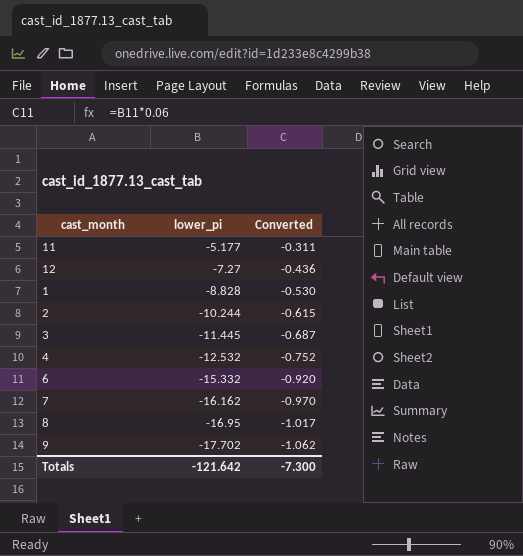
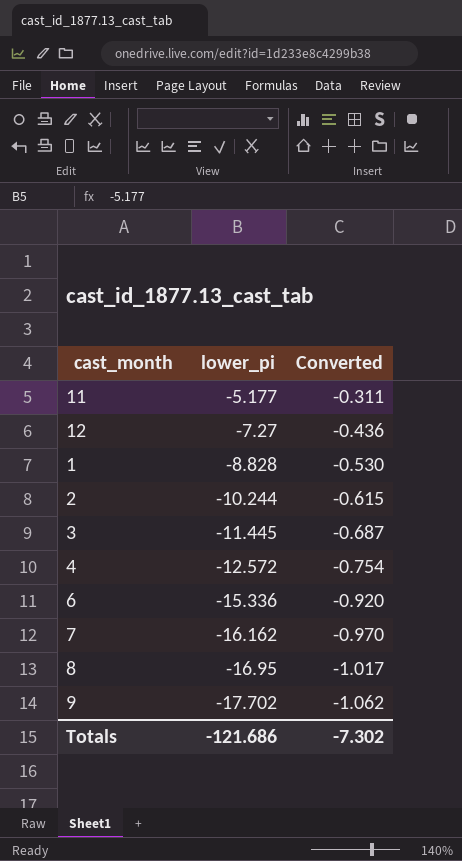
4 | lower_pi: -12.532 -> -12.572
4 | Converted: -0.752 -> -0.754
6 | lower_pi: -15.332 -> -15.336
Totals | lower_pi: -121.642 -> -121.686
Totals | Converted: -7.300 -> -7.302

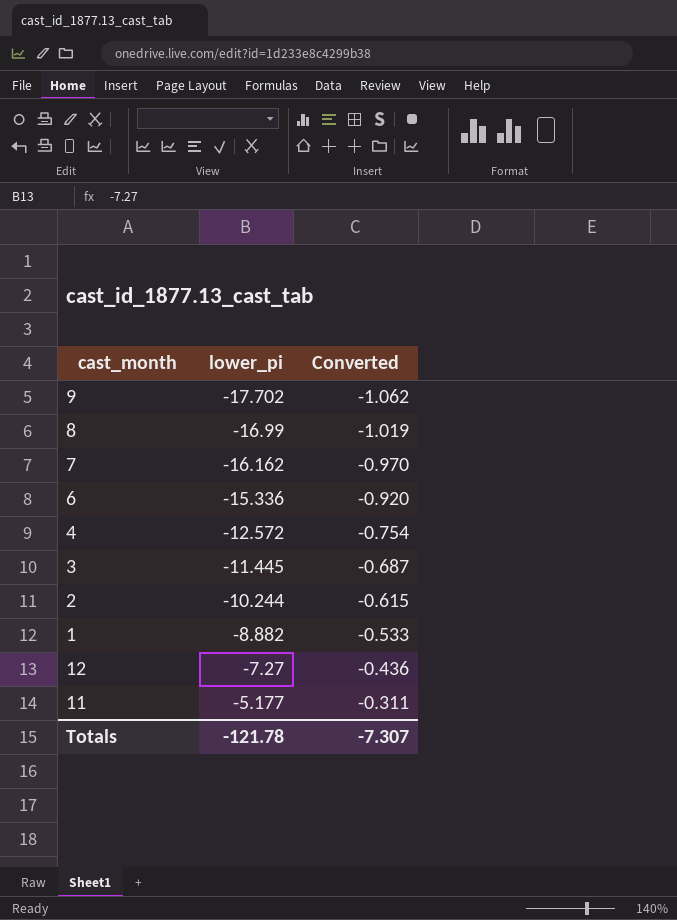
row order: lower_pi descending -> lower_pi ascending
8 | lower_pi: -16.95 -> -16.99
8 | Converted: -1.017 -> -1.019
1 | lower_pi: -8.828 -> -8.882
1 | Converted: -0.530 -> -0.533
Totals | lower_pi: -121.686 -> -121.78
Totals | Converted: -7.302 -> -7.307

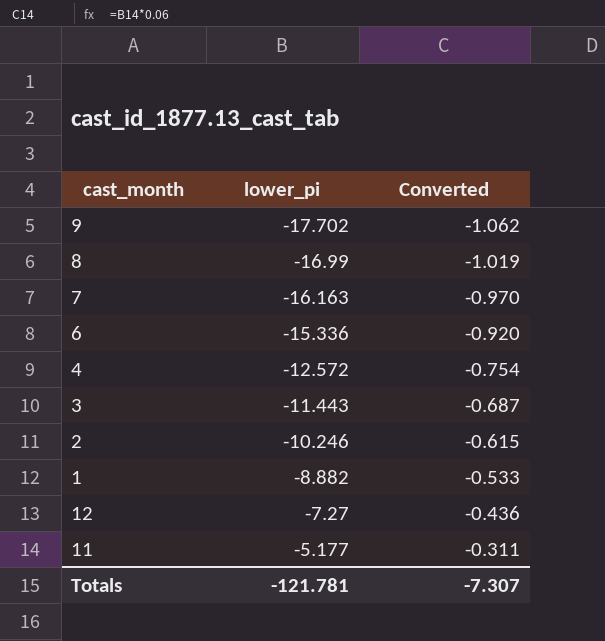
7 | lower_pi: -16.162 -> -16.163
3 | lower_pi: -11.445 -> -11.443
2 | lower_pi: -10.244 -> -10.246
Totals | lower_pi: -121.78 -> -121.781

